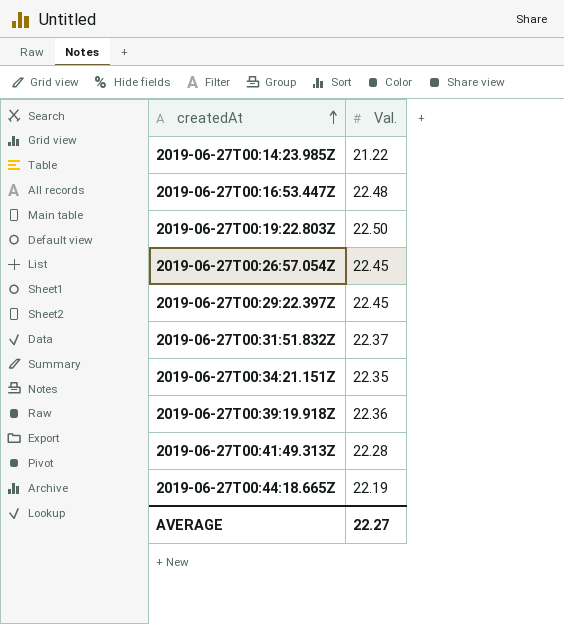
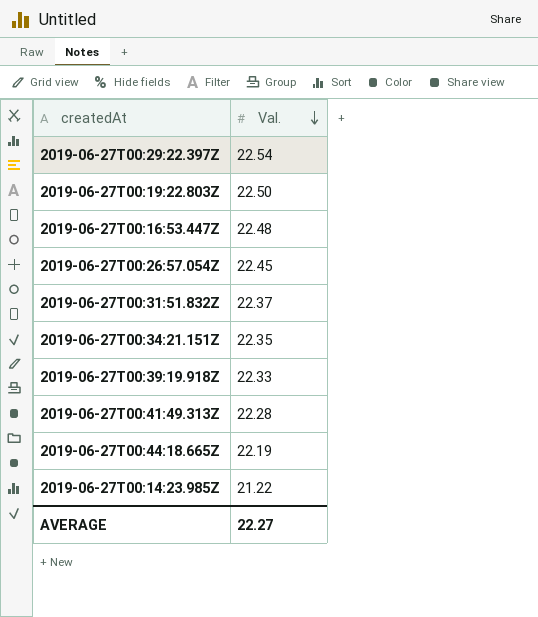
row order: createdAt ascending -> Val. descending
2019-06-27T00:29:22.397Z | Val.: 22.45 -> 22.54
2019-06-27T00:39:19.918Z | Val.: 22.36 -> 22.33

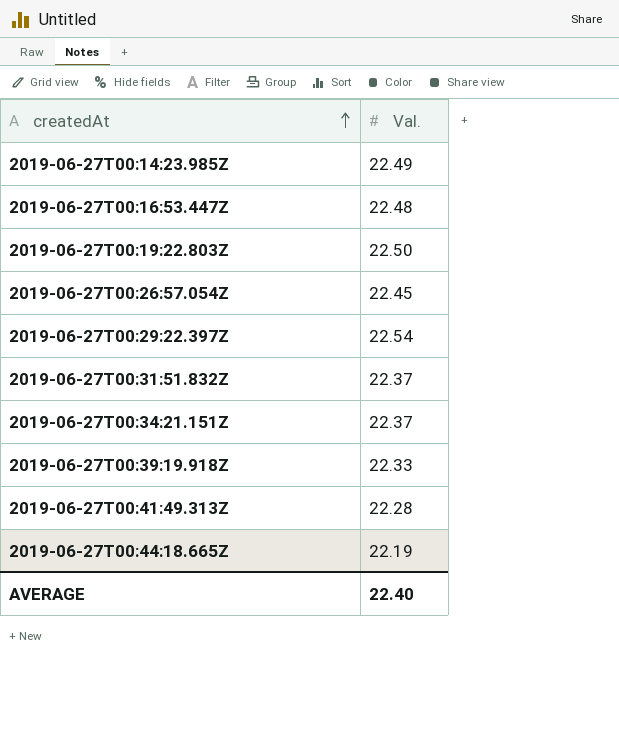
row order: Val. descending -> createdAt ascending
2019-06-27T00:14:23.985Z | Val.: 21.22 -> 22.49
2019-06-27T00:34:21.151Z | Val.: 22.35 -> 22.37
AVERAGE | Val.: 22.27 -> 22.40

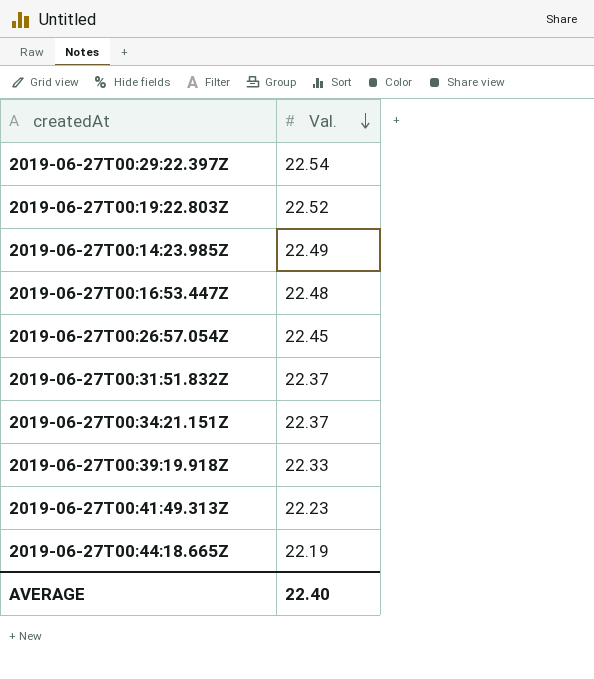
row order: createdAt ascending -> Val. descending
2019-06-27T00:19:22.803Z | Val.: 22.50 -> 22.52
2019-06-27T00:41:49.313Z | Val.: 22.28 -> 22.23

